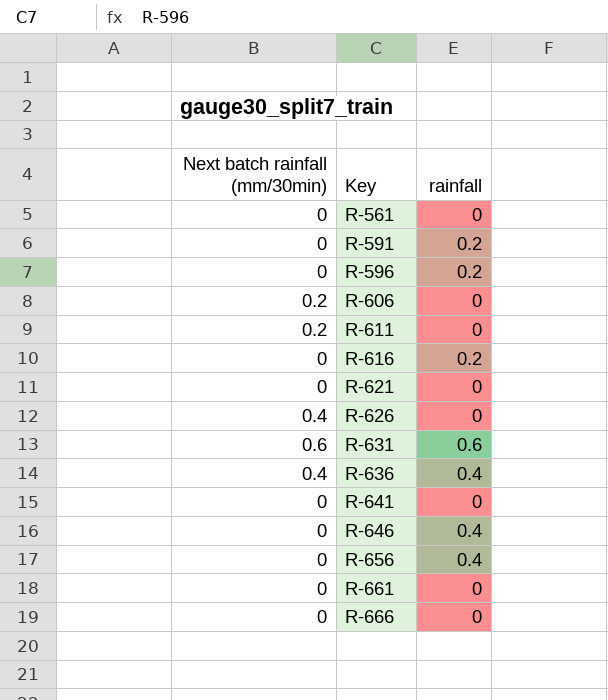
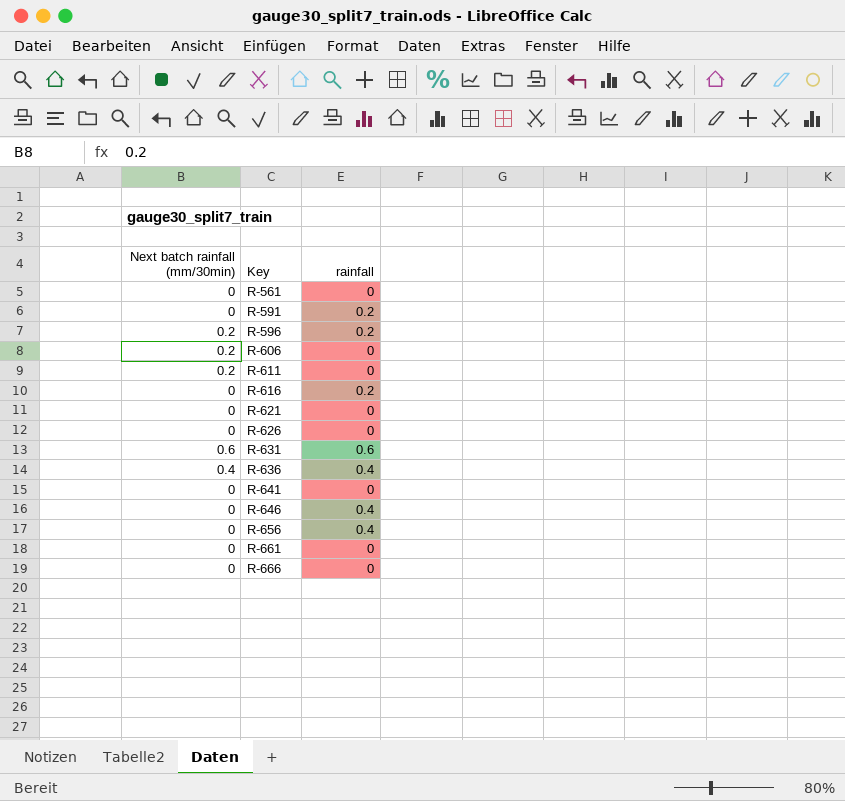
R-596 | Next batch rainfall (mm/30min): 0 -> 0.2
R-626 | Next batch rainfall (mm/30min): 0.4 -> 0

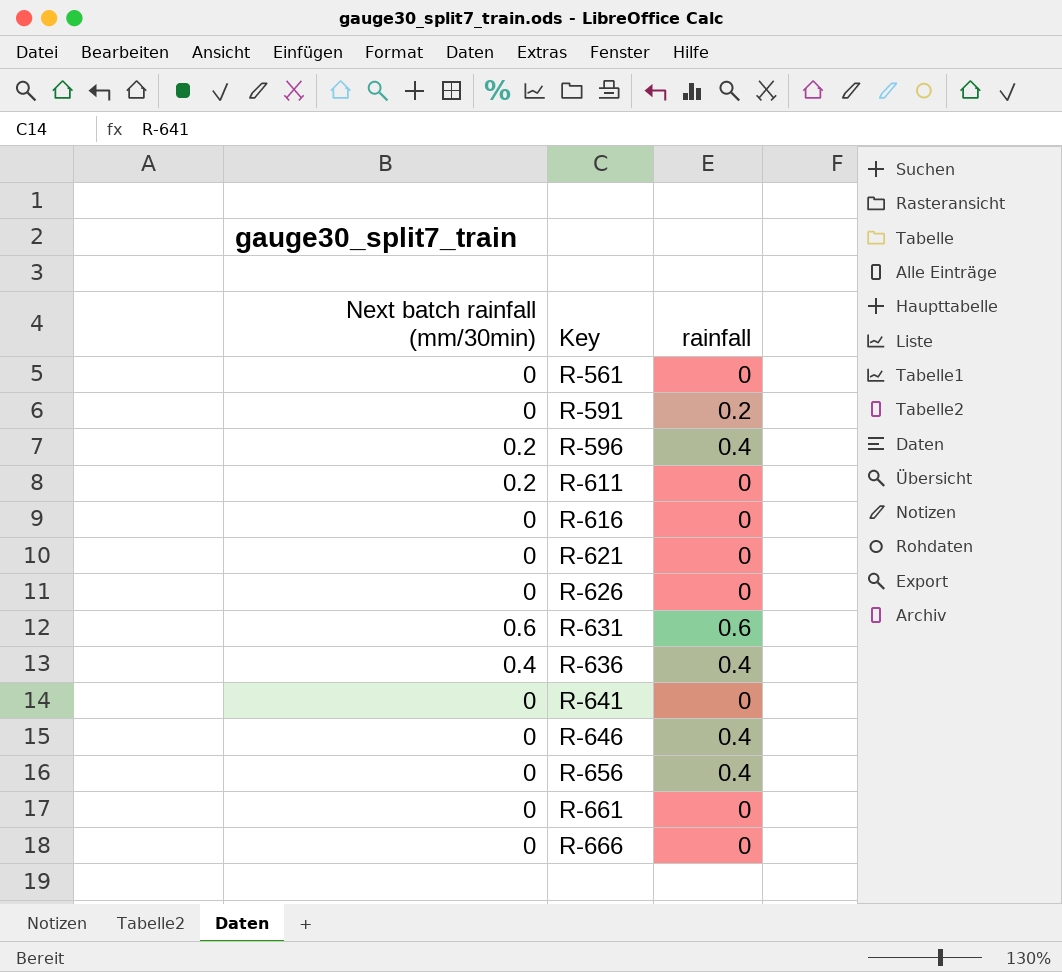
row R-606: 0.2 | 0 -> none
R-596 | rainfall: 0.2 -> 0.4
R-616 | rainfall: 0.2 -> 0

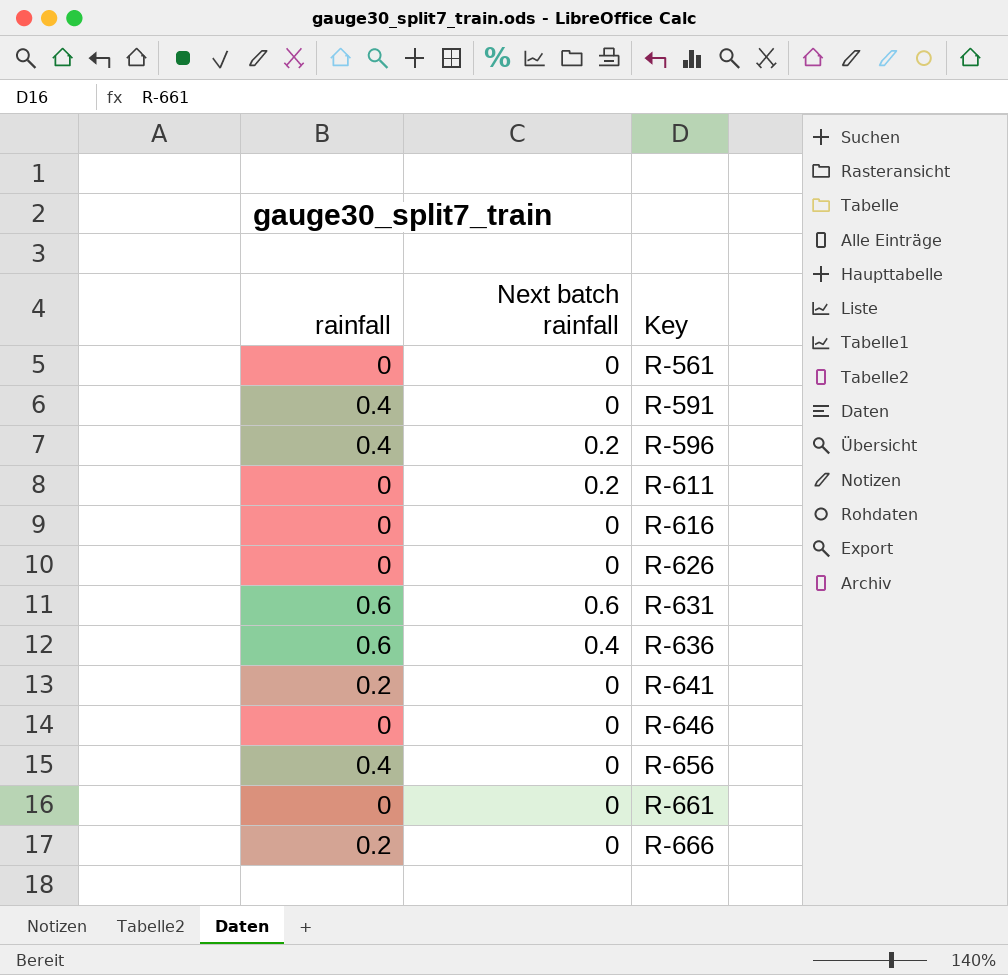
column rainfall | position: 3 -> 1
column name: Next batch rainfall (mm/30min) -> Next batch rainfall
row R-621: 0 | 0 -> none
R-591 | rainfall: 0.2 -> 0.4
R-636 | rainfall: 0.4 -> 0.6
R-641 | rainfall: 0 -> 0.2
R-646 | rainfall: 0.4 -> 0
R-666 | rainfall: 0 -> 0.2

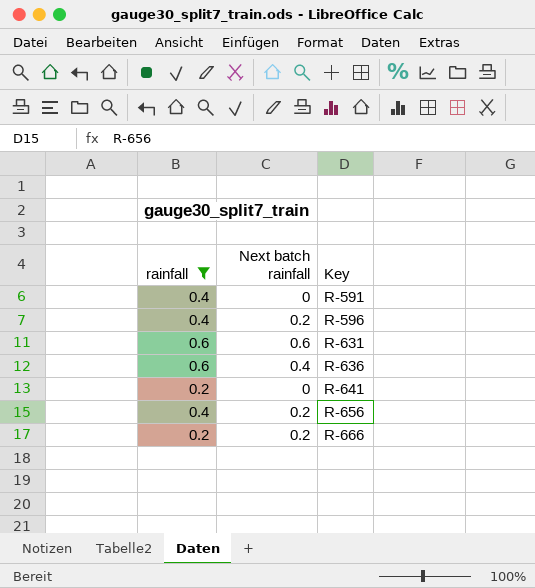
filter: none -> rainfall != 0
R-656 | Next batch rainfall: 0 -> 0.2
R-666 | Next batch rainfall: 0 -> 0.2

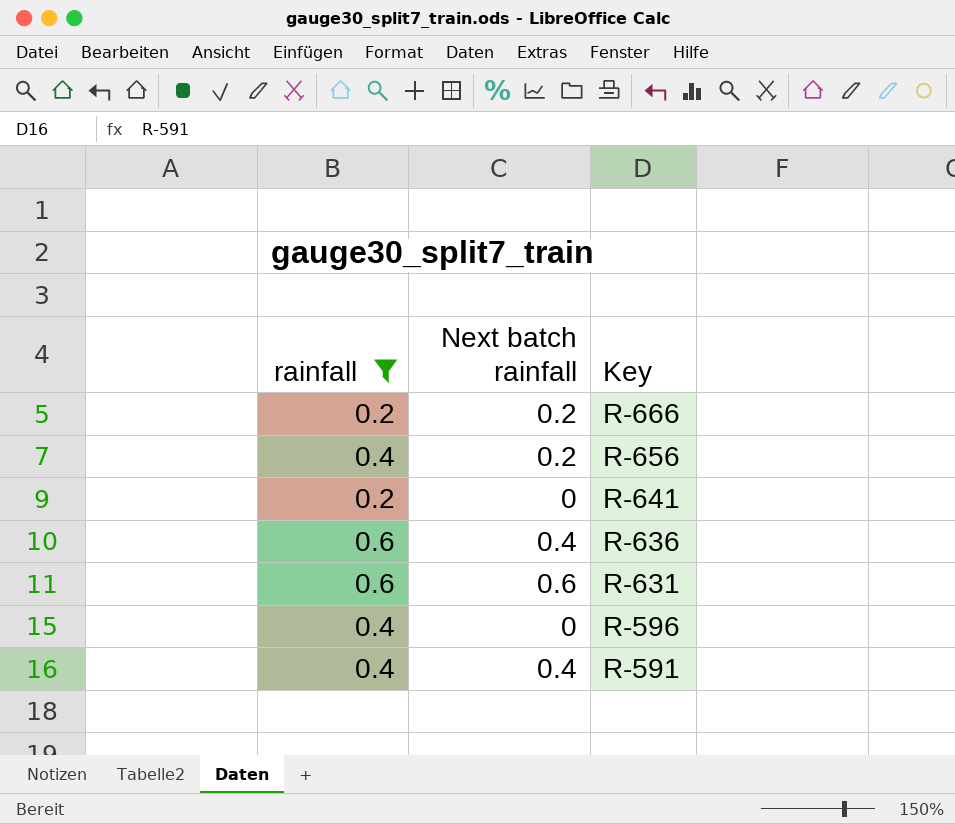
row order: Key ascending -> Key descending
R-596 | Next batch rainfall: 0.2 -> 0
R-591 | Next batch rainfall: 0 -> 0.4

